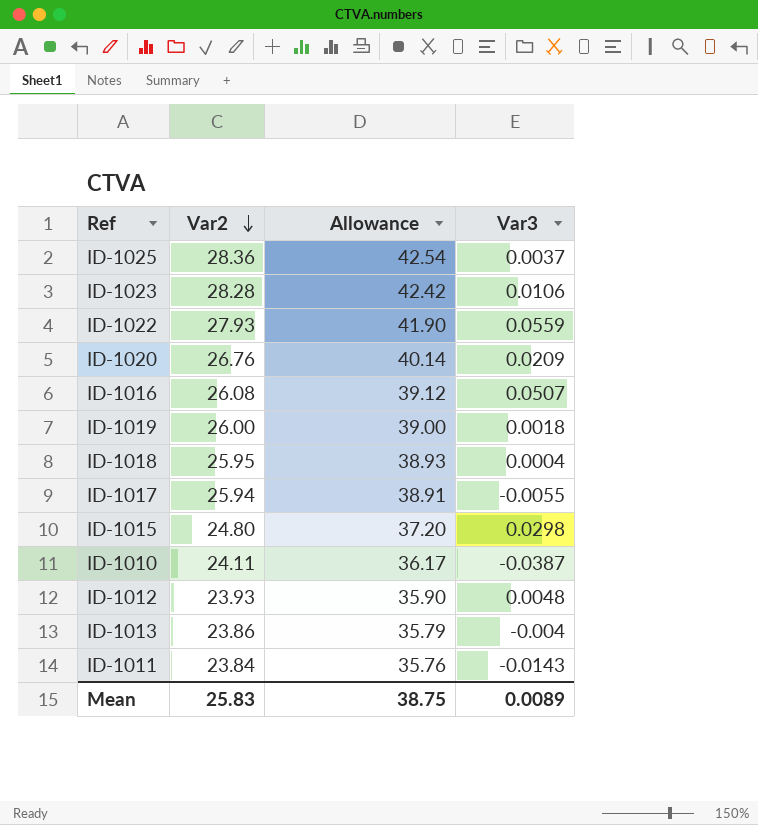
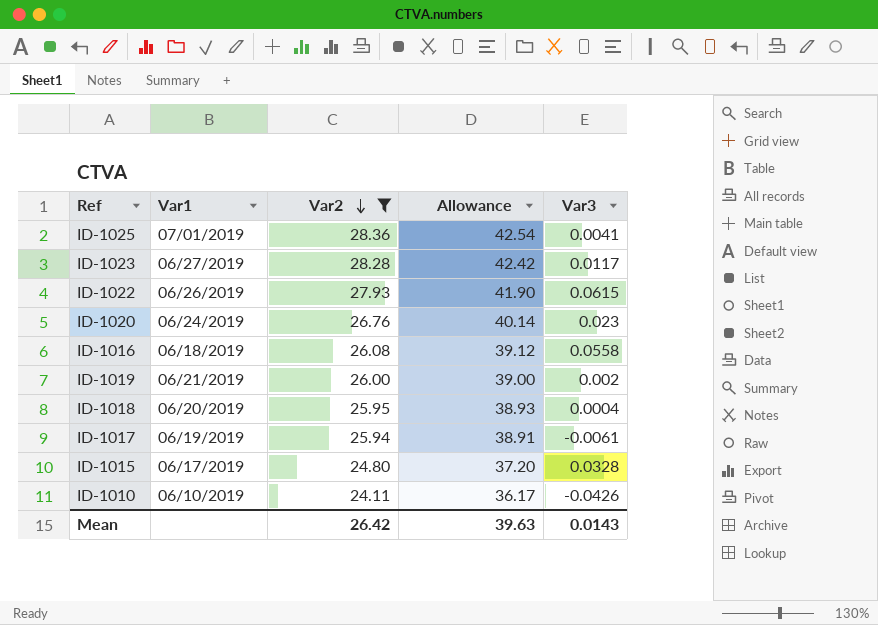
filter: none -> Var2 >= 24.11
column Var1 | position: none -> 2
ID-1025 | Var3: 0.0037 -> 0.0041
ID-1023 | Var3: 0.0106 -> 0.0117
ID-1022 | Var3: 0.0559 -> 0.0615
ID-1020 | Var3: 0.0209 -> 0.023
ID-1016 | Var3: 0.0507 -> 0.0558
ID-1019 | Var3: 0.0018 -> 0.002
ID-1017 | Var3: -0.0055 -> -0.0061
ID-1015 | Var3: 0.0298 -> 0.0328
ID-1010 | Var3: -0.0387 -> -0.0426
Mean | Var2: 25.83 -> 26.42
Mean | Allowance: 38.75 -> 39.63
Mean | Var3: 0.0089 -> 0.0143

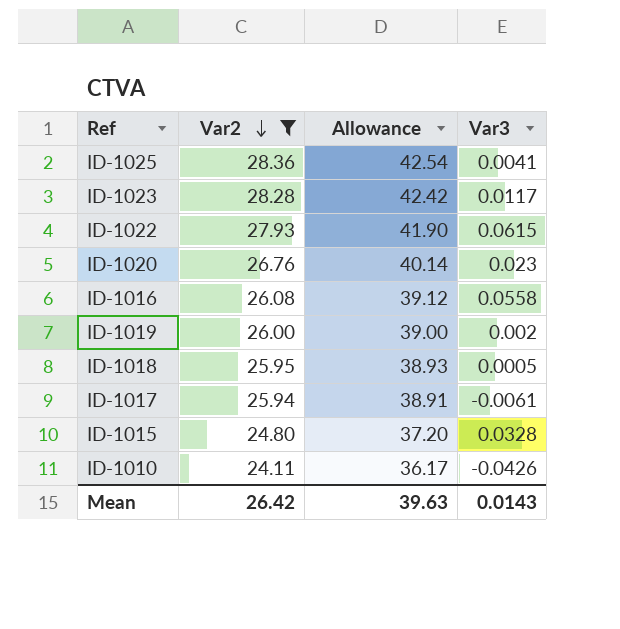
column Var1 | position: 2 -> none
ID-1018 | Var3: 0.0004 -> 0.0005

